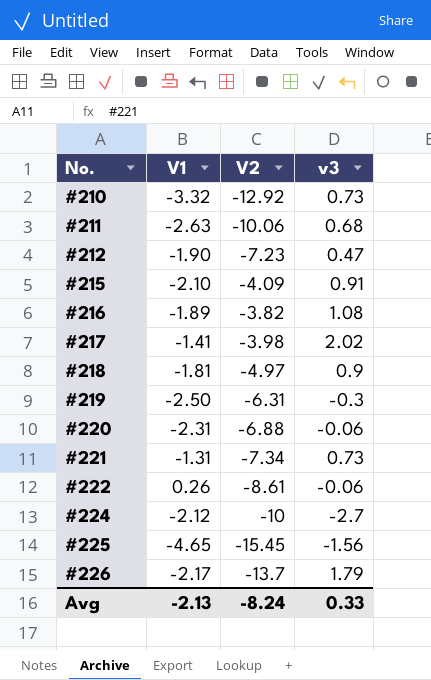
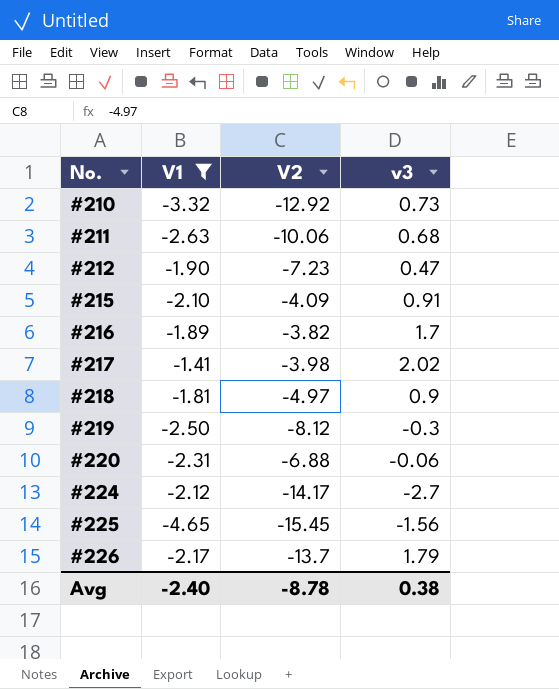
filter: none -> V1 <= -1.41
#216 | v3: 1.08 -> 1.7
#219 | V2: -6.31 -> -8.12
#224 | V2: -10 -> -14.17
Avg | V1: -2.13 -> -2.40
Avg | V2: -8.24 -> -8.78
Avg | v3: 0.33 -> 0.38

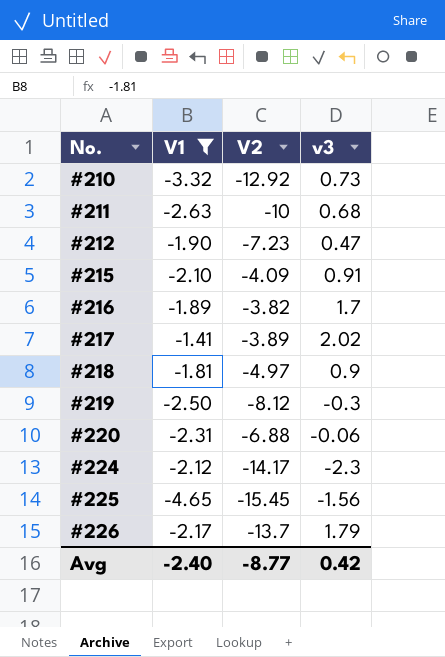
#211 | V2: -10.06 -> -10
#217 | V2: -3.98 -> -3.89
#224 | v3: -2.7 -> -2.3
Avg | V2: -8.78 -> -8.77
Avg | v3: 0.38 -> 0.42

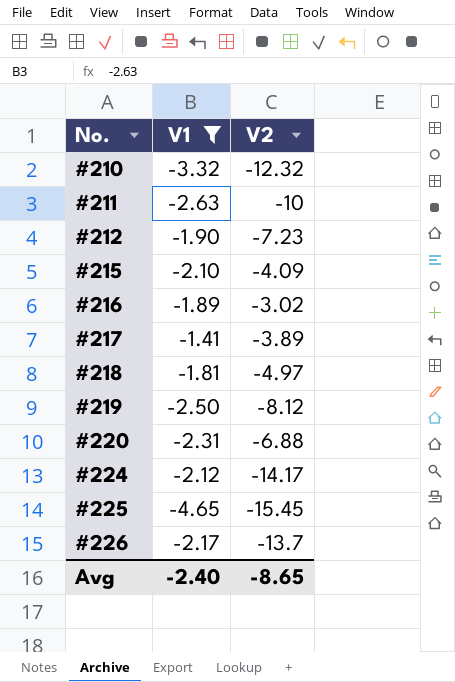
column v3 | position: 4 -> none
#210 | V2: -12.92 -> -12.32
#216 | V2: -3.82 -> -3.02
Avg | V2: -8.77 -> -8.65

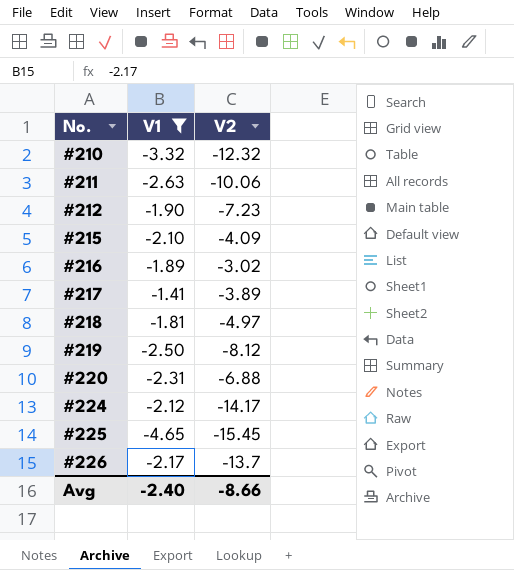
#211 | V2: -10 -> -10.06
Avg | V2: -8.65 -> -8.66

